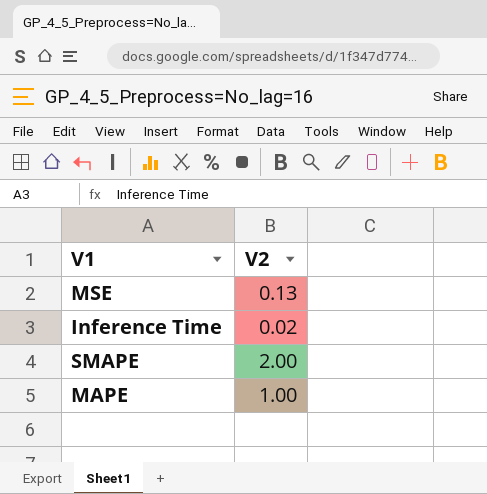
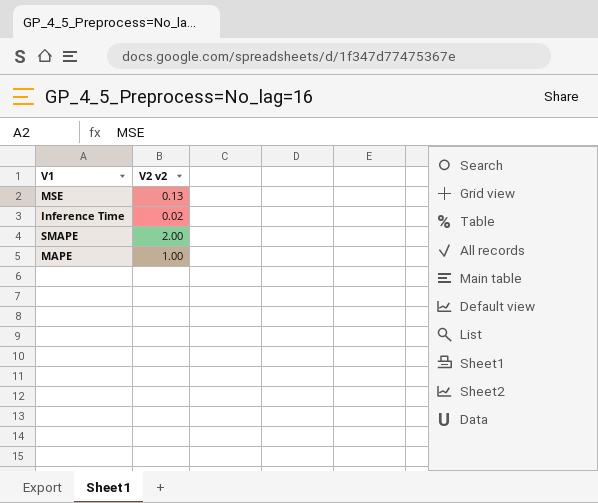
column name: V2 -> V2 v2

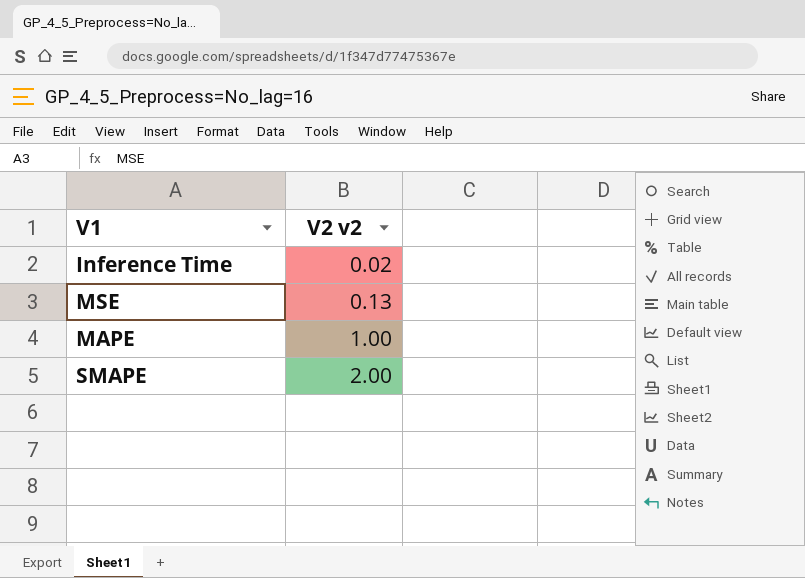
row order: none -> V2 v2 ascending

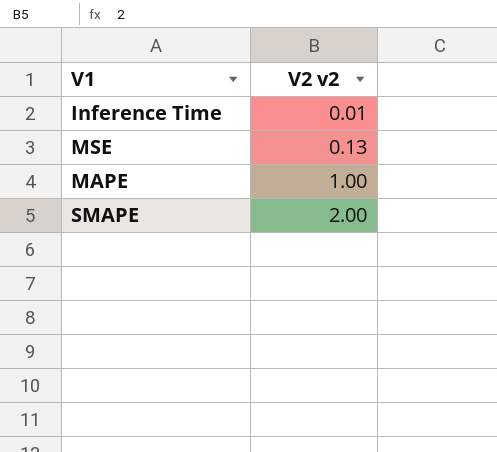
Inference Time | V2 v2: 0.02 -> 0.01

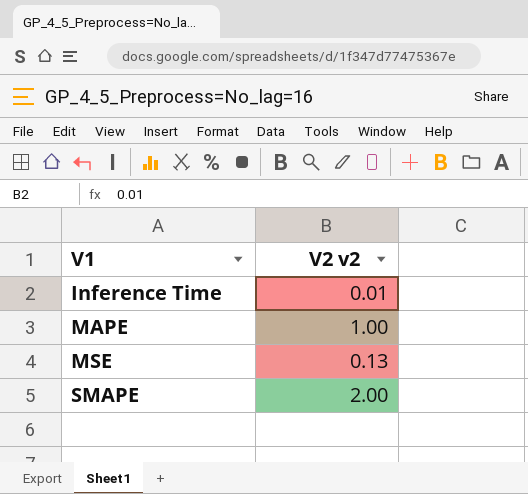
row order: V2 v2 ascending -> V1 ascending

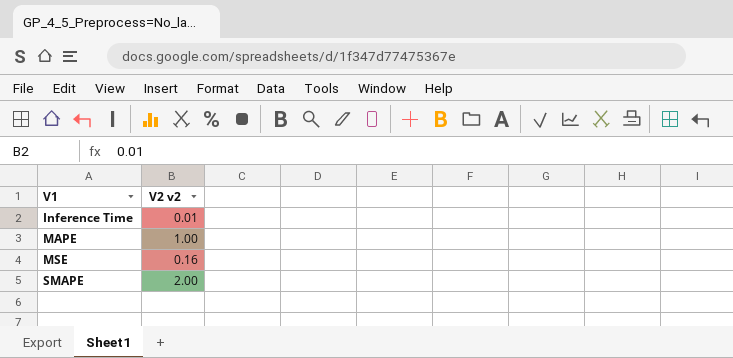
MSE | V2 v2: 0.13 -> 0.16

